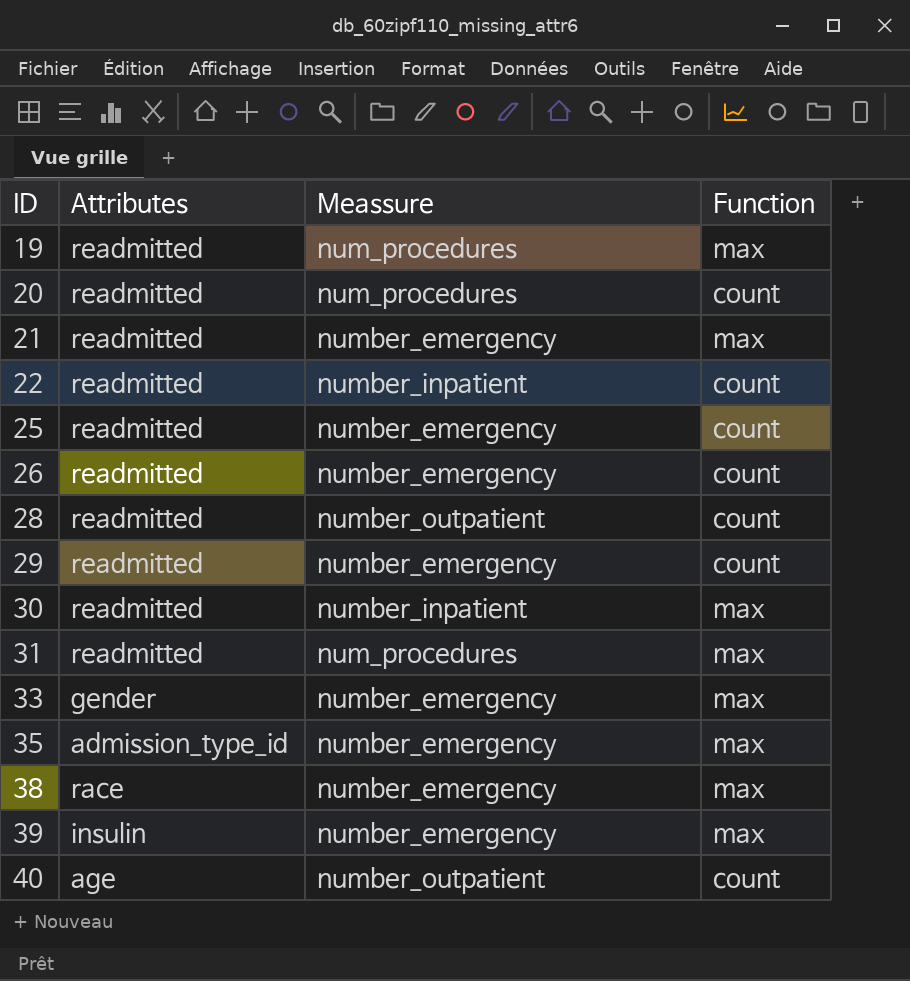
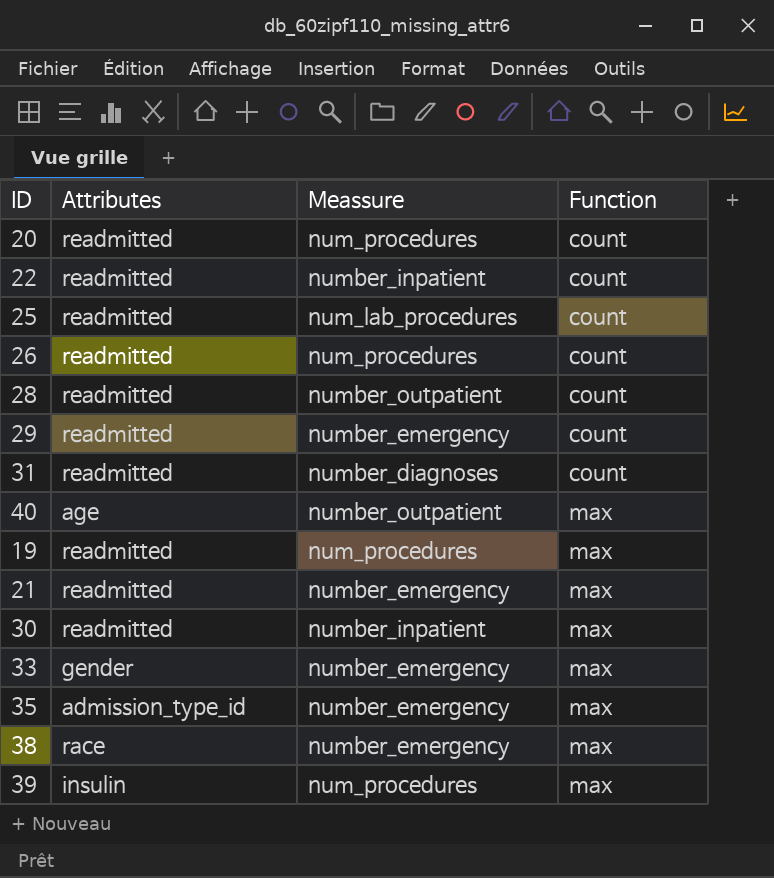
row order: ID ascending -> Function ascending
25 | Meassure: number_emergency -> num_lab_procedures
26 | Meassure: number_emergency -> num_procedures
31 | Meassure: num_procedures -> number_diagnoses
31 | Function: max -> count
40 | Function: count -> max
39 | Meassure: number_emergency -> num_procedures

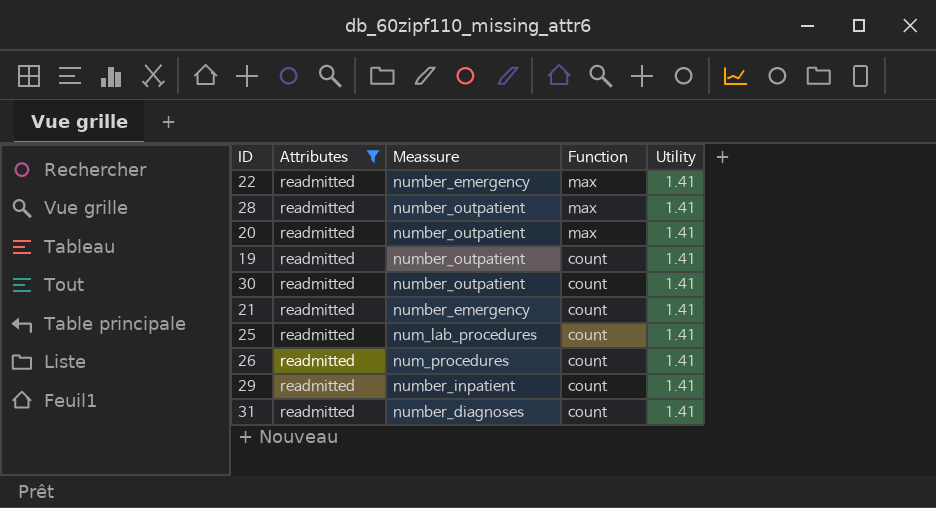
filter: none -> Attributes = readmitted
row order: Function ascending -> Function descending
column Utility | position: none -> 5
22 | Meassure: number_inpatient -> number_emergency
22 | Function: count -> max
28 | Function: count -> max
20 | Meassure: num_procedures -> number_outpatient
20 | Function: count -> max
19 | Meassure: num_procedures -> number_outpatient
19 | Function: max -> count
30 | Meassure: number_inpatient -> number_outpatient
30 | Function: max -> count
21 | Function: max -> count
29 | Meassure: number_emergency -> number_inpatient

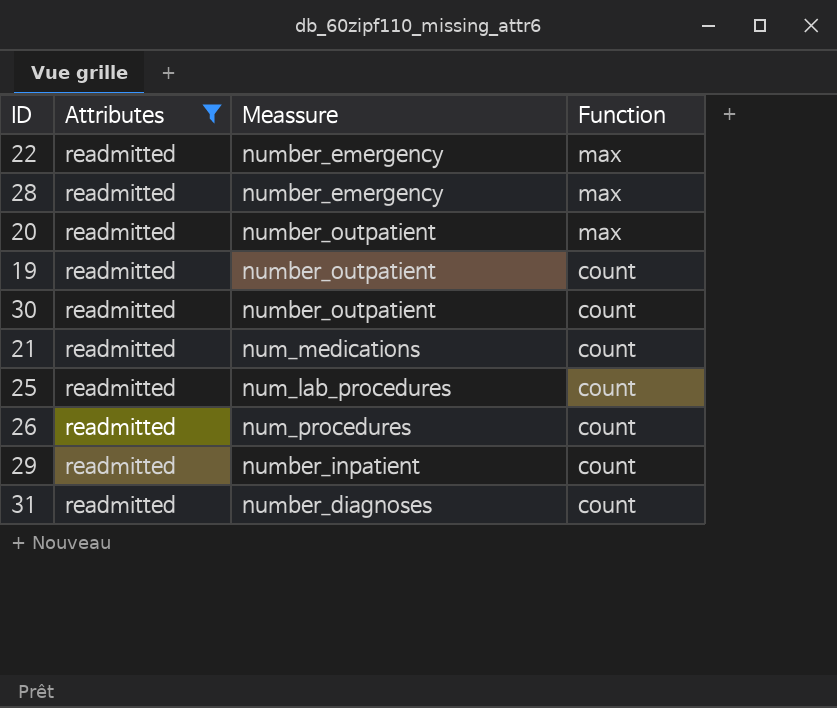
column Utility | position: 5 -> none
28 | Meassure: number_outpatient -> number_emergency
21 | Meassure: number_emergency -> num_medications

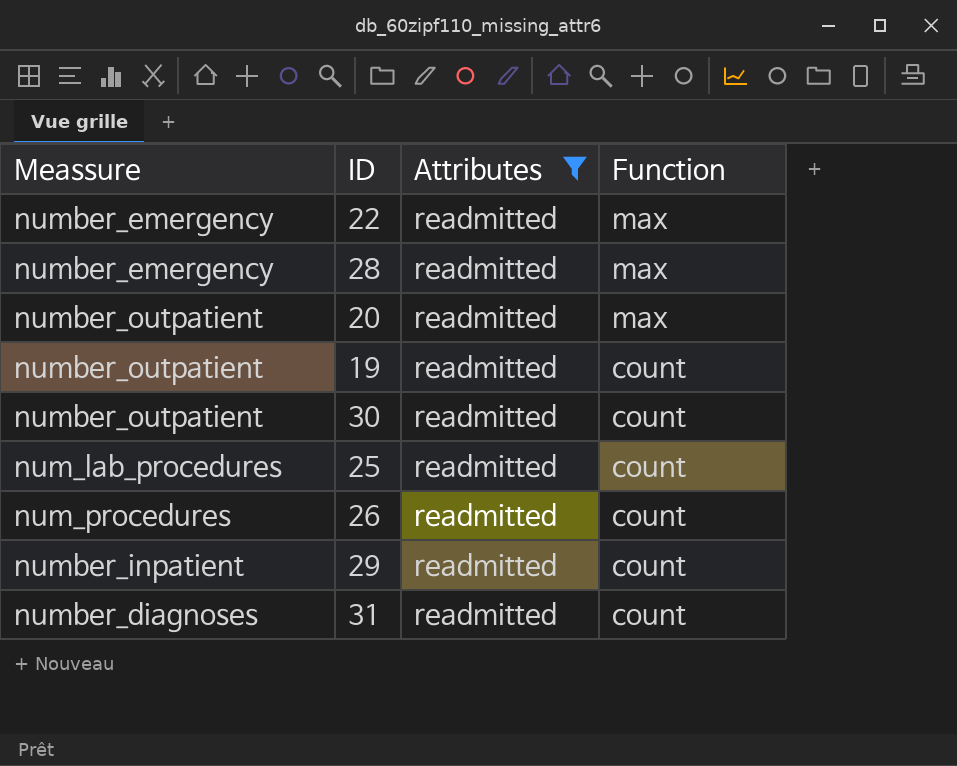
column Meassure | position: 3 -> 1
row 21: readmitted | num_medications | count -> none

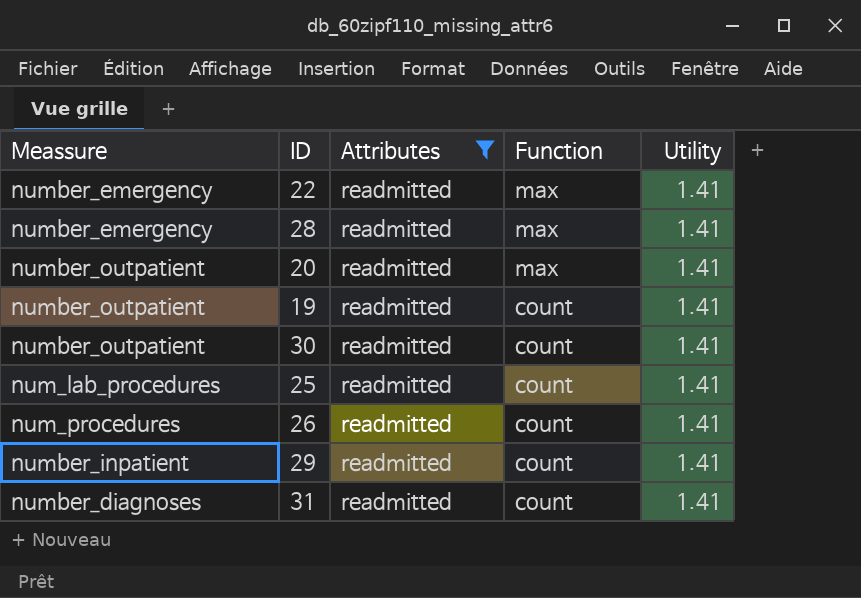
column Utility | position: none -> 5

